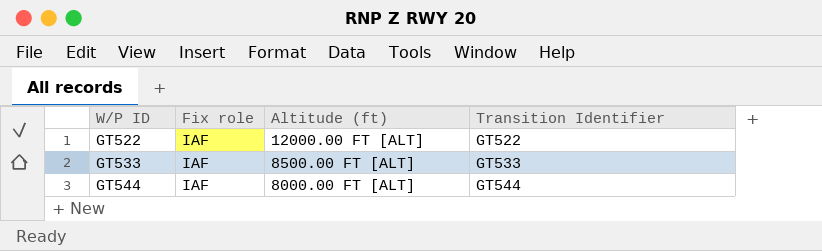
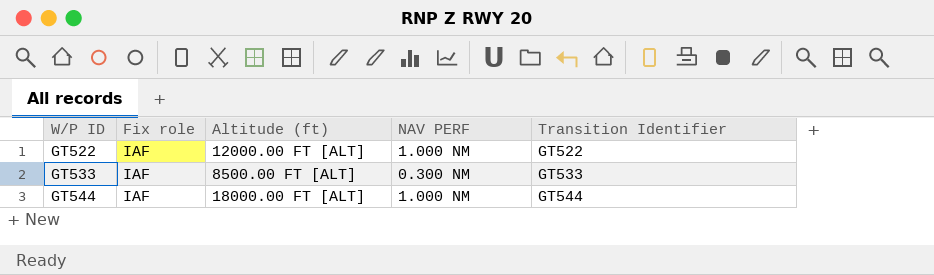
column NAV PERF | position: none -> 4
GT544 | Altitude (ft): 8000.00 FT [ALT] -> 18000.00 FT [ALT]

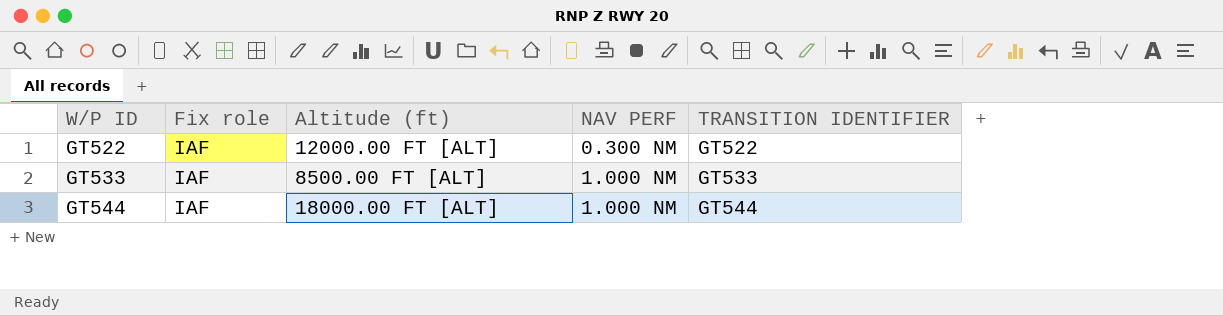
column name: Transition Identifier -> TRANSITION IDENTIFIER
GT522 | NAV PERF: 1.000 NM -> 0.300 NM
GT533 | NAV PERF: 0.300 NM -> 1.000 NM

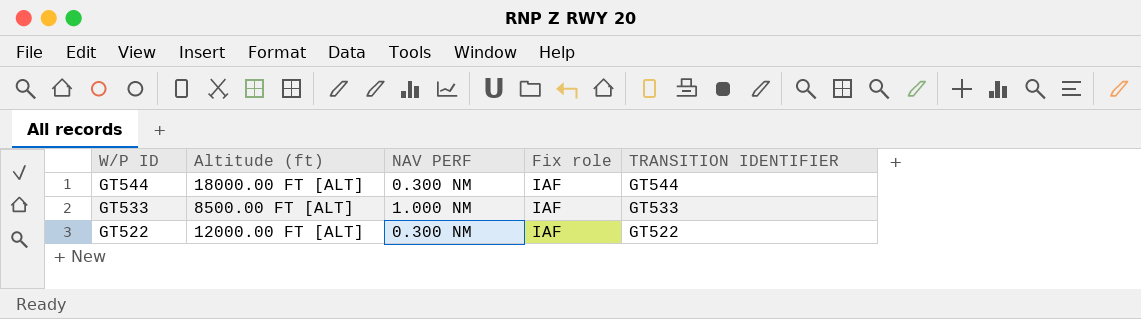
row order: W/P ID ascending -> W/P ID descending
column Fix role | position: 2 -> 4
GT544 | NAV PERF: 1.000 NM -> 0.300 NM

